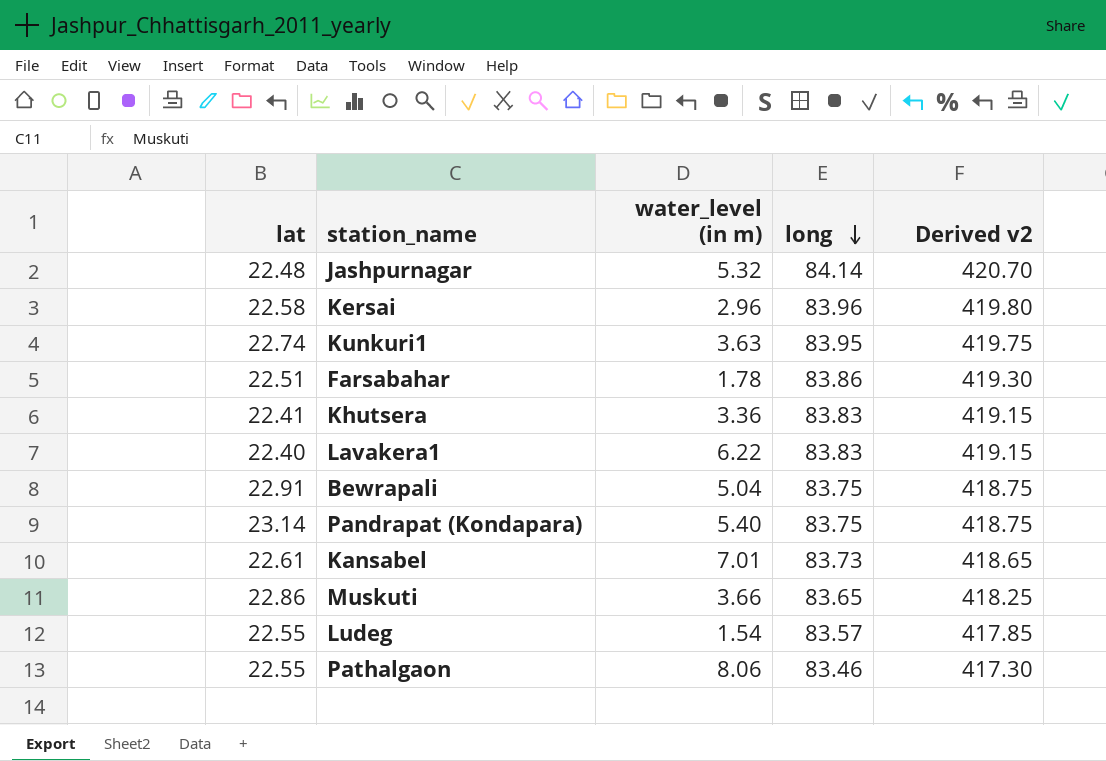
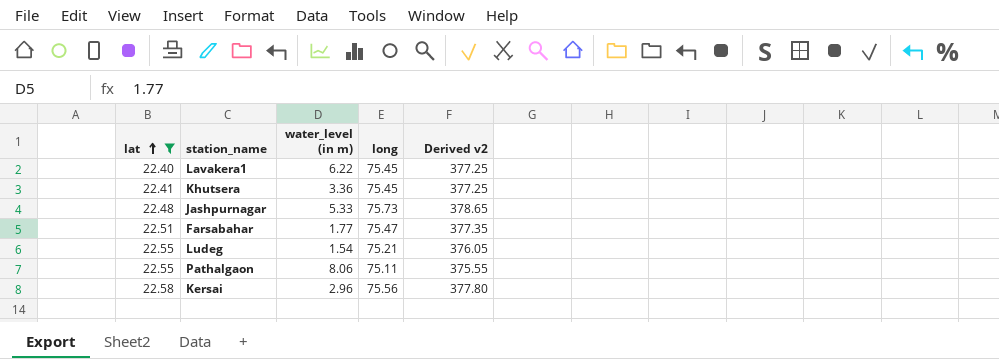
filter: none -> lat <= 22.58
row order: long descending -> lat ascending
Lavakera1 | long: 83.83 -> 75.45
Lavakera1 | Derived v2: 419.15 -> 377.25
Khutsera | long: 83.83 -> 75.45
Khutsera | Derived v2: 419.15 -> 377.25
Jashpurnagar | water_level (in m): 5.32 -> 5.33
Jashpurnagar | long: 84.14 -> 75.73
Jashpurnagar | Derived v2: 420.70 -> 378.65
Farsabahar | water_level (in m): 1.78 -> 1.77
Farsabahar | long: 83.86 -> 75.47
Farsabahar | Derived v2: 419.30 -> 377.35
Ludeg | long: 83.57 -> 75.21
Ludeg | Derived v2: 417.85 -> 376.05
Pathalgaon | long: 83.46 -> 75.11
Pathalgaon | Derived v2: 417.30 -> 375.55
Kersai | long: 83.96 -> 75.56
Kersai | Derived v2: 419.80 -> 377.80

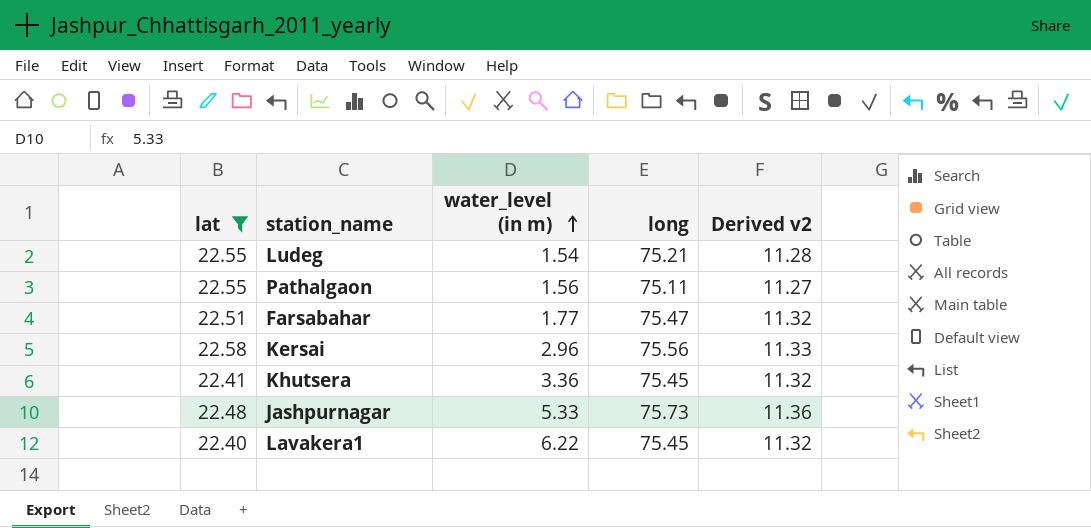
row order: lat ascending -> water_level (in m) ascending
column Derived v2 | formula: [long] * 5 -> [long] * 0.15
Pathalgaon | water_level (in m): 8.06 -> 1.56

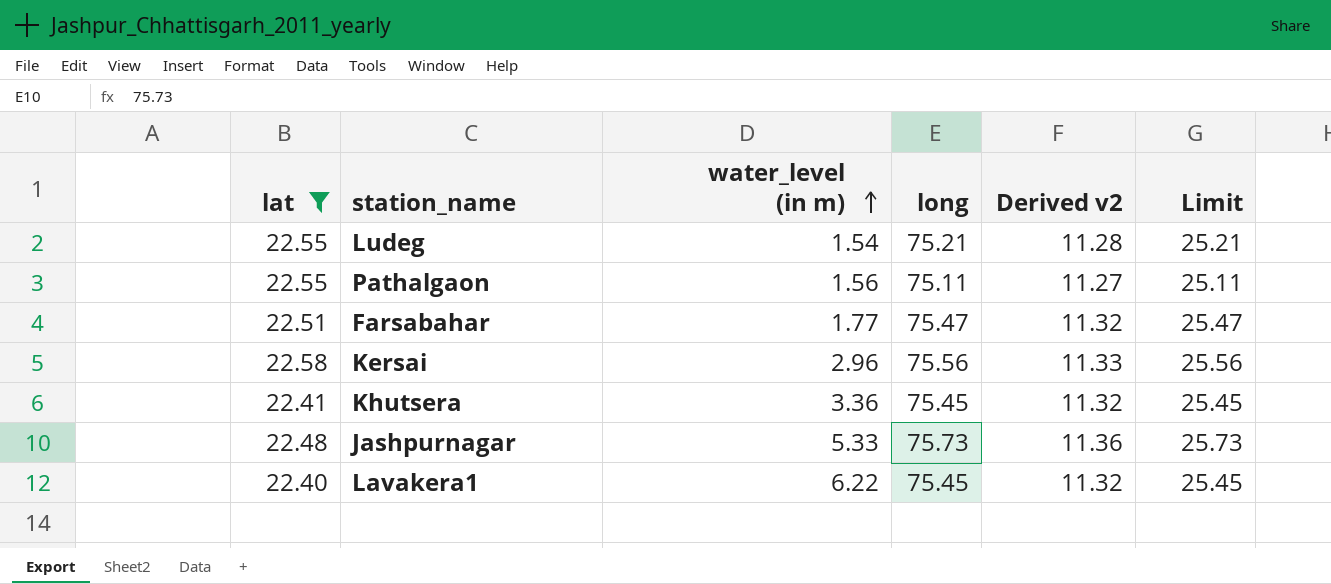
column Limit | formula: none -> [long] - 50

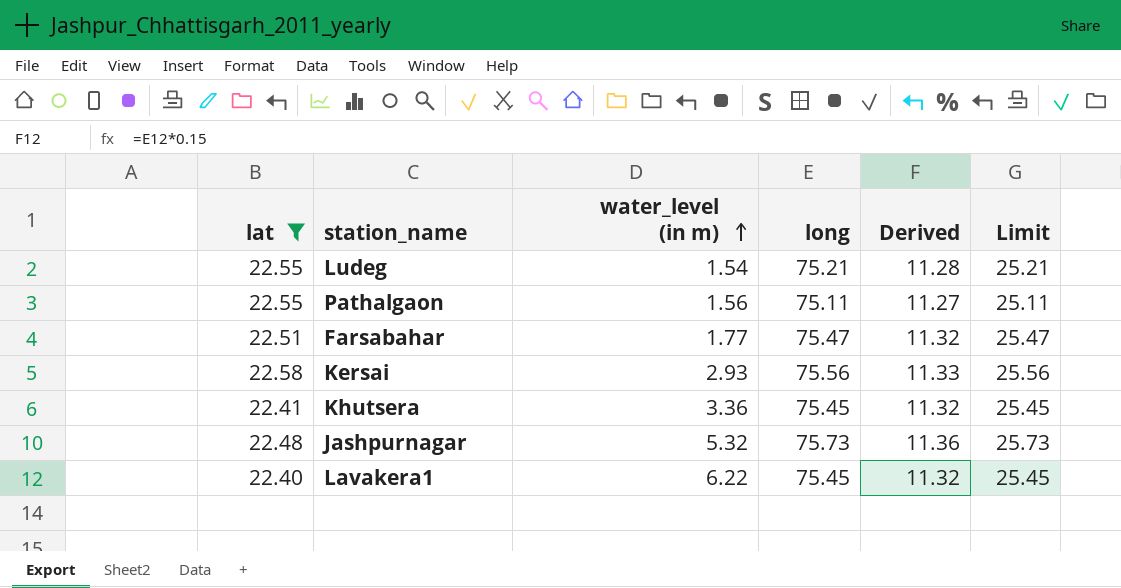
column name: Derived v2 -> Derived
Kersai | water_level (in m): 2.96 -> 2.93
Jashpurnagar | water_level (in m): 5.33 -> 5.32

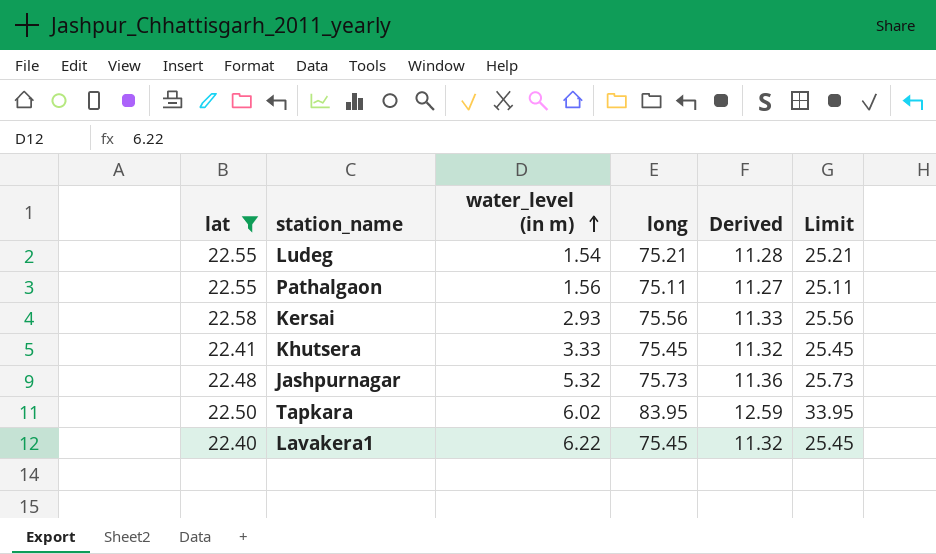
row Farsabahar: 22.51 | 1.77 | 75.47 | 11.32 | 25.47 -> none
Khutsera | water_level (in m): 3.36 -> 3.33
row Tapkara: none -> 22.50 | 6.02 | 83.95 | 12.59 | 33.95

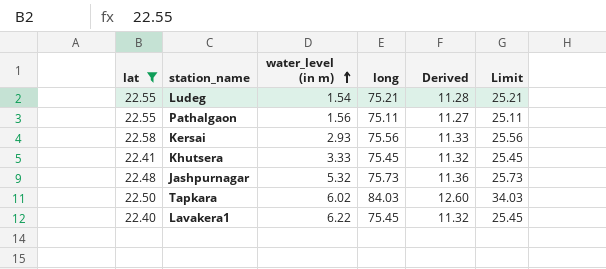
Tapkara | long: 83.95 -> 84.03
Tapkara | Derived: 12.59 -> 12.60
Tapkara | Limit: 33.95 -> 34.03

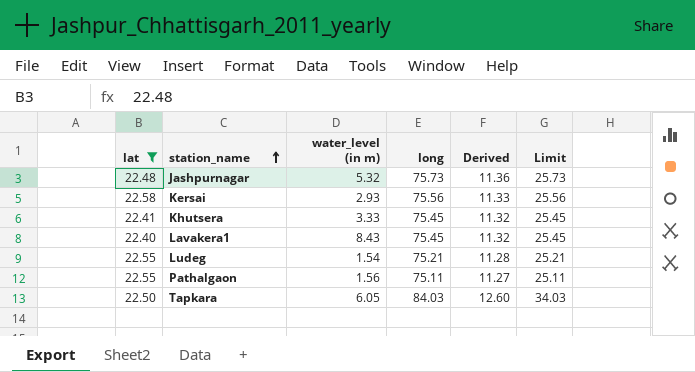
row order: water_level (in m) ascending -> station_name ascending
Lavakera1 | water_level (in m): 6.22 -> 8.43
Tapkara | water_level (in m): 6.02 -> 6.05

